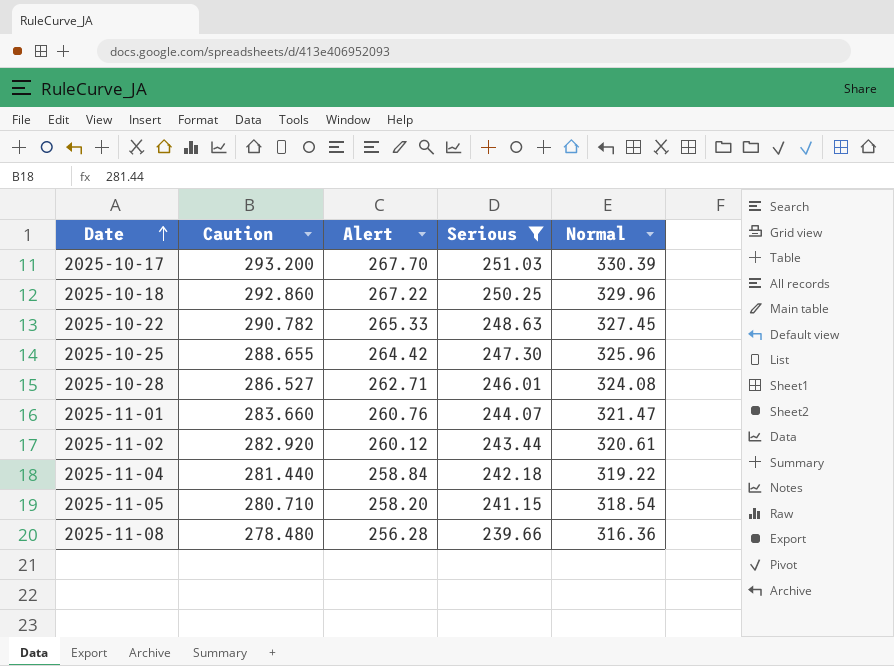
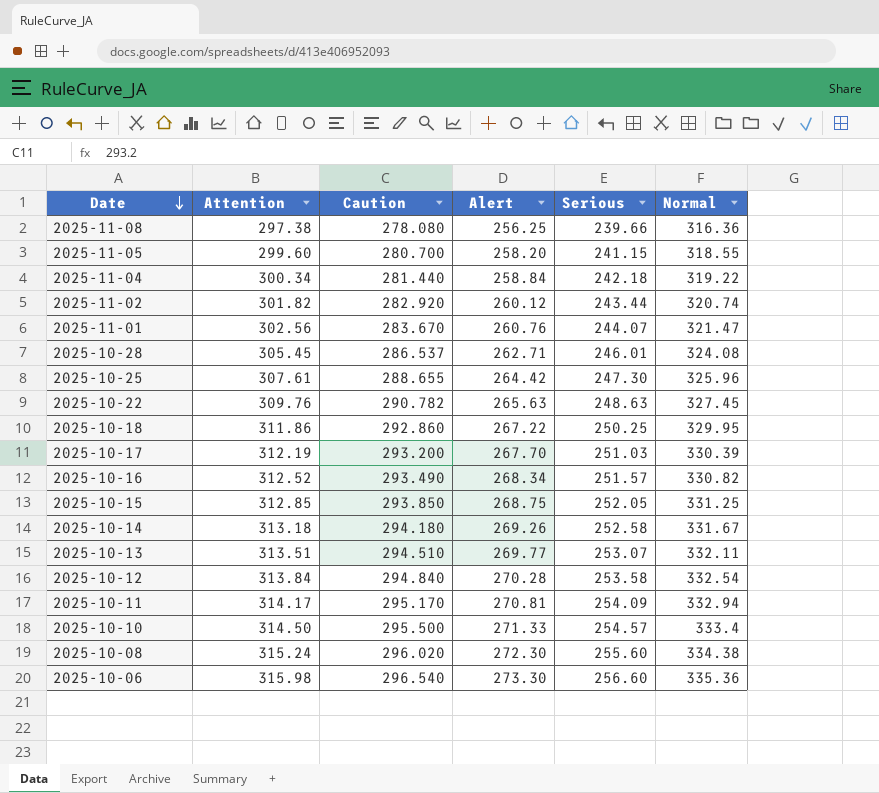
filter: Serious <= 251.03 -> none
row order: Date ascending -> Date descending
column Attention | position: none -> 2
2025-11-08 | Caution: 278.480 -> 278.080
2025-11-08 | Alert: 256.28 -> 256.25
2025-11-05 | Caution: 280.710 -> 280.700
2025-11-05 | Normal: 318.54 -> 318.55
2025-11-02 | Normal: 320.61 -> 320.74
2025-11-01 | Caution: 283.660 -> 283.670
2025-10-28 | Caution: 286.527 -> 286.537
2025-10-22 | Alert: 265.33 -> 265.63
2025-10-18 | Normal: 329.96 -> 329.95

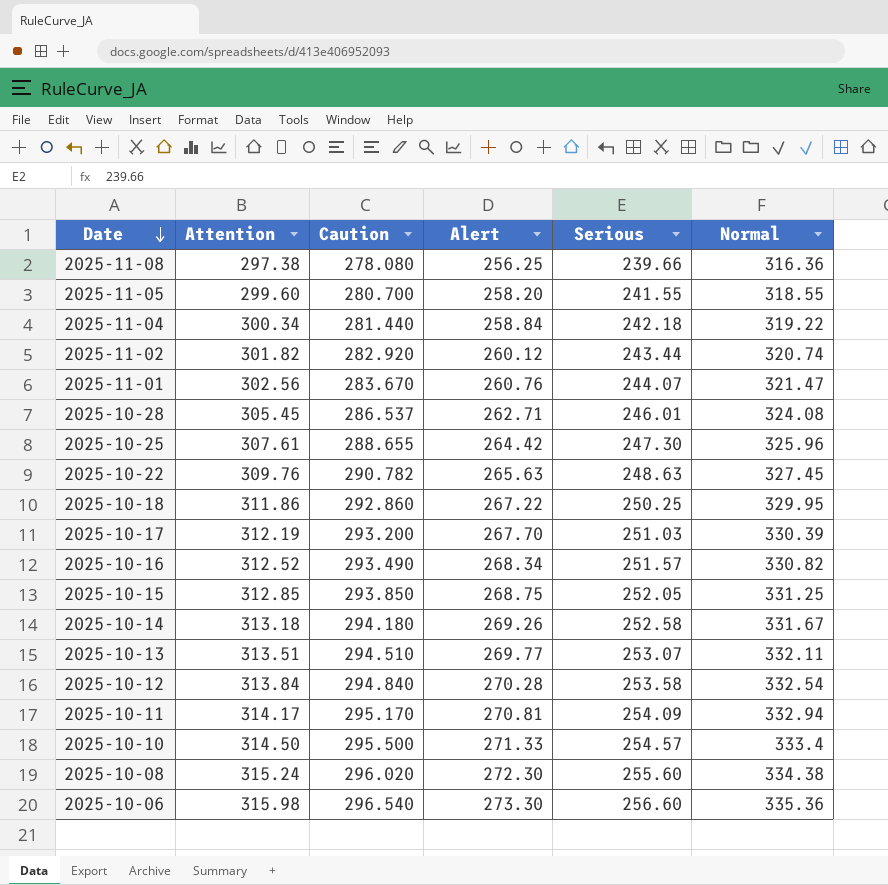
2025-11-05 | Serious: 241.15 -> 241.55

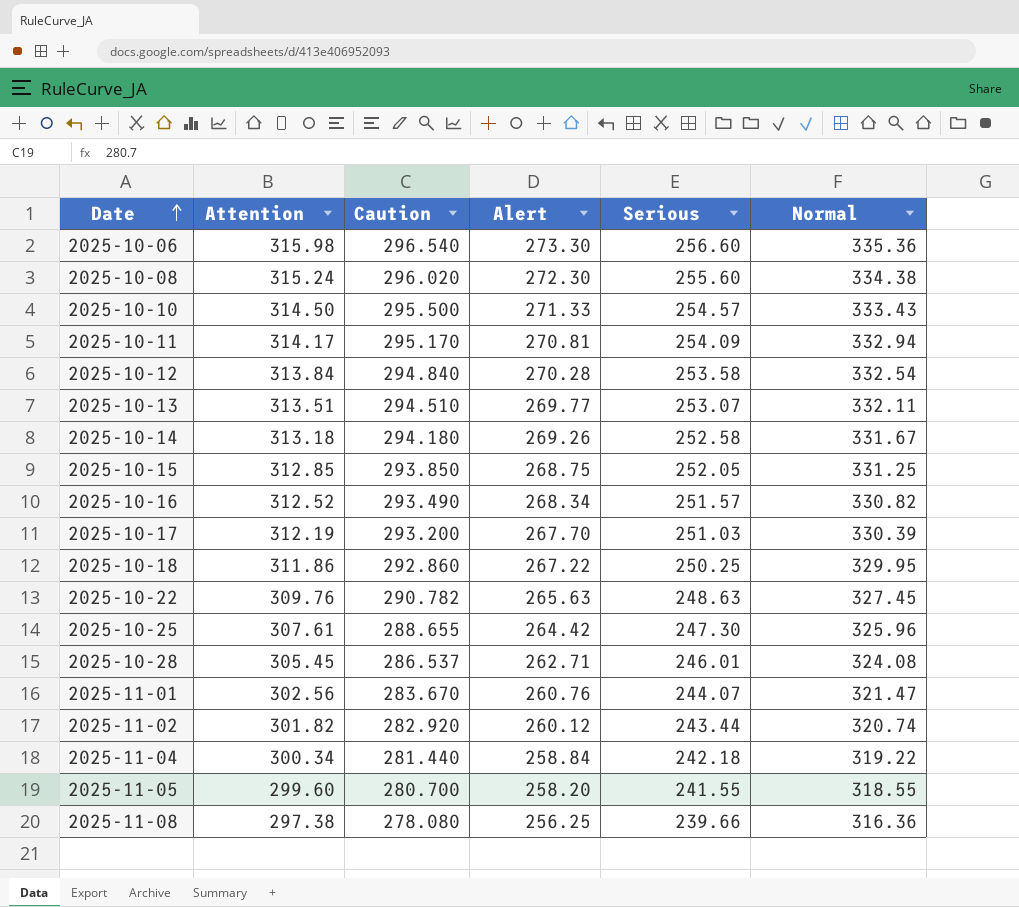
row order: Date descending -> Date ascending
2025-10-10 | Normal: 333.4 -> 333.43

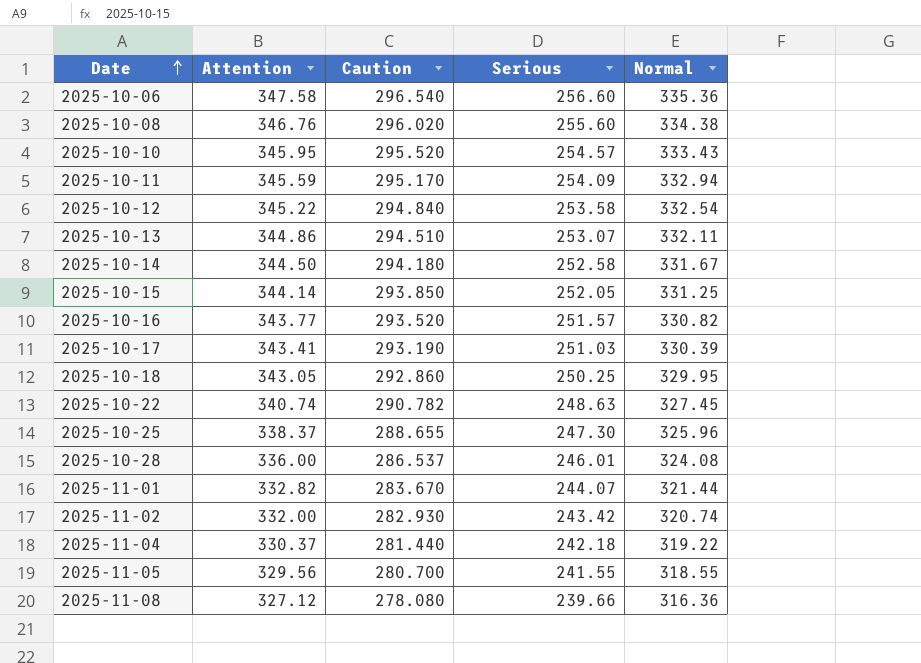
column Alert | position: 4 -> none
2025-10-06 | Attention: 315.98 -> 347.58
2025-10-08 | Attention: 315.24 -> 346.76
2025-10-10 | Attention: 314.50 -> 345.95
2025-10-10 | Caution: 295.500 -> 295.520
2025-10-11 | Attention: 314.17 -> 345.59
2025-10-12 | Attention: 313.84 -> 345.22
2025-10-13 | Attention: 313.51 -> 344.86
2025-10-14 | Attention: 313.18 -> 344.50
2025-10-15 | Attention: 312.85 -> 344.14
2025-10-16 | Attention: 312.52 -> 343.77
2025-10-16 | Caution: 293.490 -> 293.520
2025-10-17 | Attention: 312.19 -> 343.41
2025-10-17 | Caution: 293.200 -> 293.190
2025-10-18 | Attention: 311.86 -> 343.05
2025-10-22 | Attention: 309.76 -> 340.74
2025-10-25 | Attention: 307.61 -> 338.37
2025-10-28 | Attention: 305.45 -> 336.00
2025-11-01 | Attention: 302.56 -> 332.82
2025-11-01 | Normal: 321.47 -> 321.44
2025-11-02 | Attention: 301.82 -> 332.00
2025-11-02 | Caution: 282.920 -> 282.930
2025-11-02 | Serious: 243.44 -> 243.42
2025-11-04 | Attention: 300.34 -> 330.37
2025-11-05 | Attention: 299.60 -> 329.56
2025-11-08 | Attention: 297.38 -> 327.12

